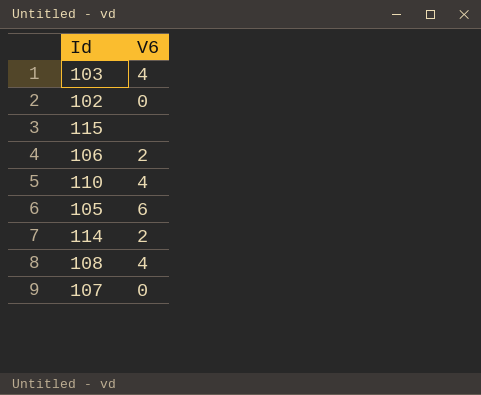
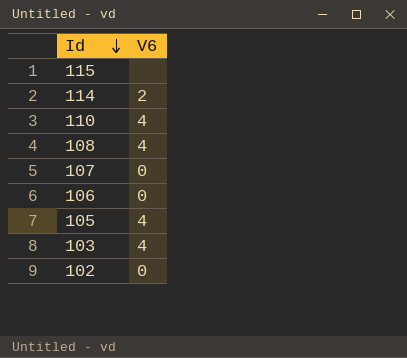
row order: none -> Id descending
106 | V6: 2 -> 0
105 | V6: 6 -> 4

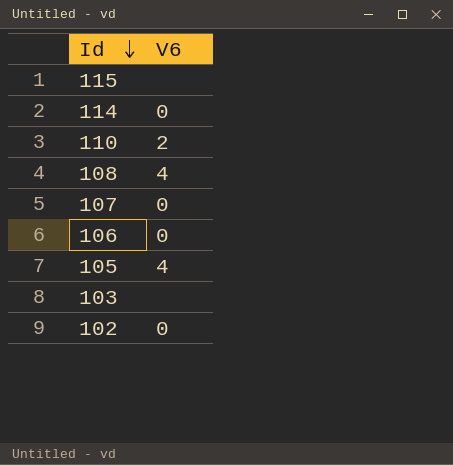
114 | V6: 2 -> 0
110 | V6: 4 -> 2
103 | V6: 4 -> none

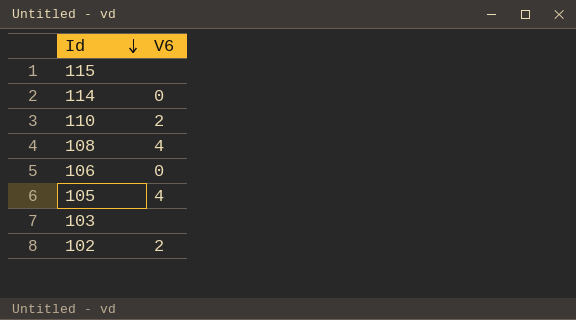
row 107: 0 -> none
102 | V6: 0 -> 2

